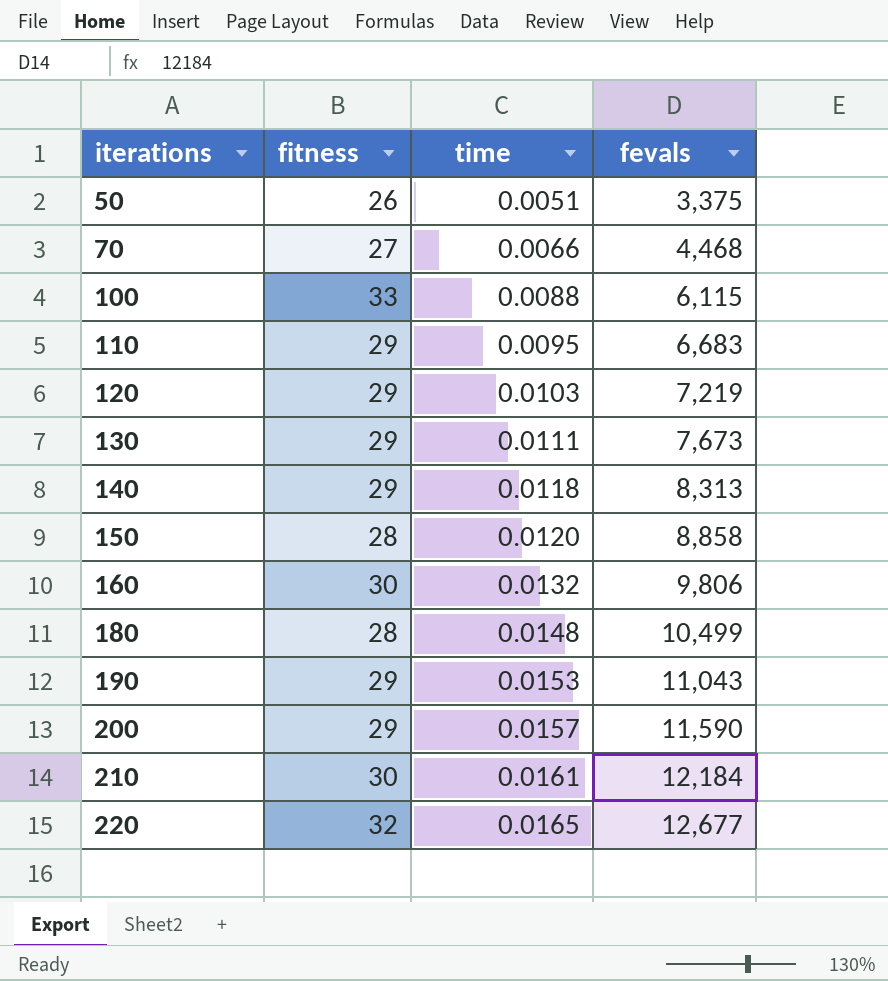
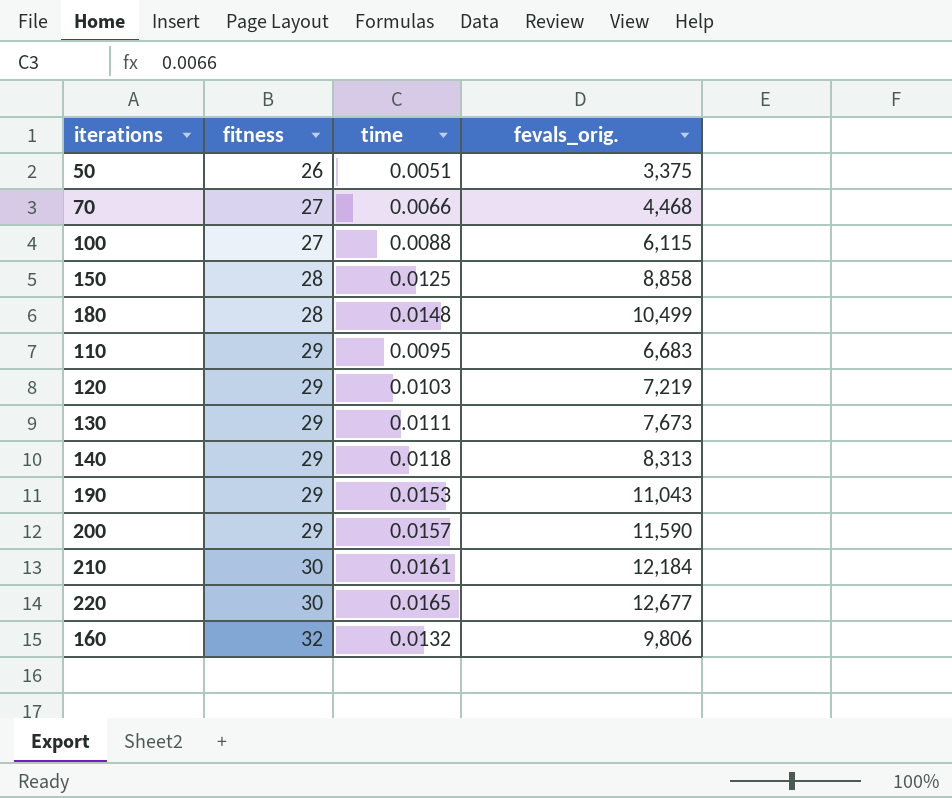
row order: iterations ascending -> fitness ascending
column name: fevals -> fevals_orig.
100 | fitness: 33 -> 27
150 | time: 0.0120 -> 0.0125
220 | fitness: 32 -> 30
160 | fitness: 30 -> 32

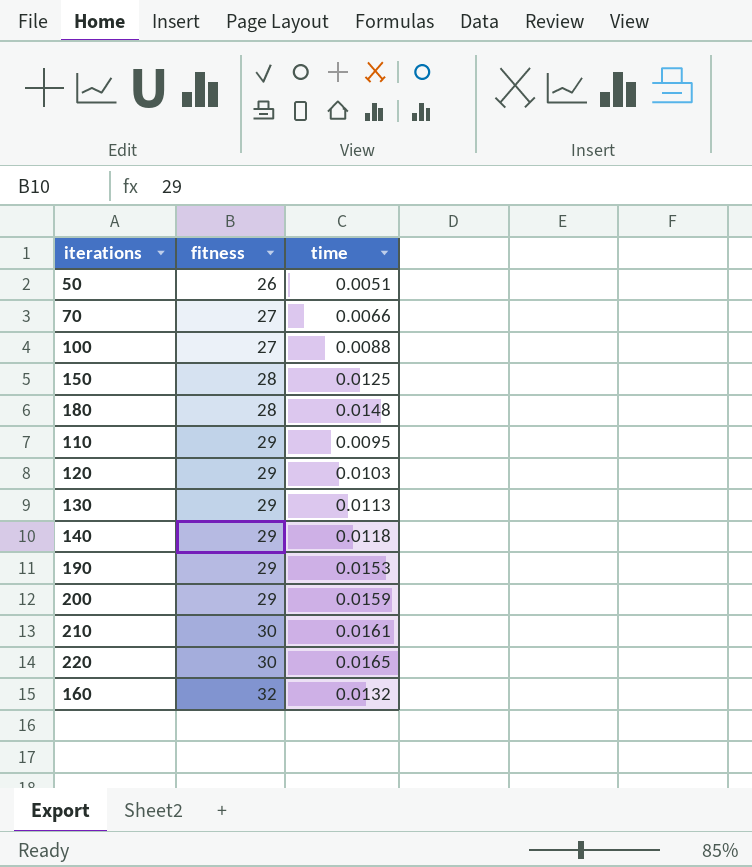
column fevals_orig. | position: 4 -> none
130 | time: 0.0111 -> 0.0113
200 | time: 0.0157 -> 0.0159

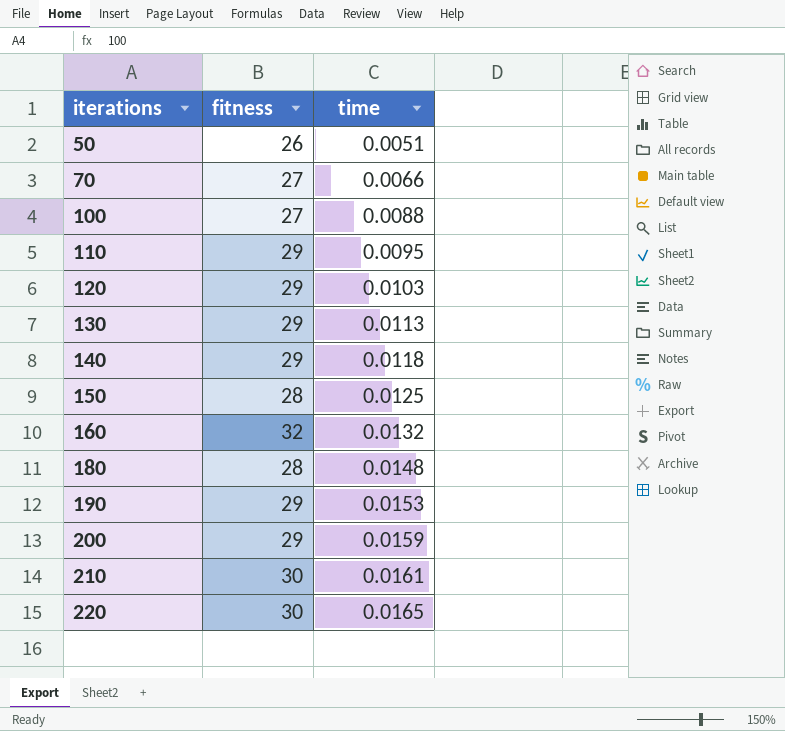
row order: fitness ascending -> iterations ascending

